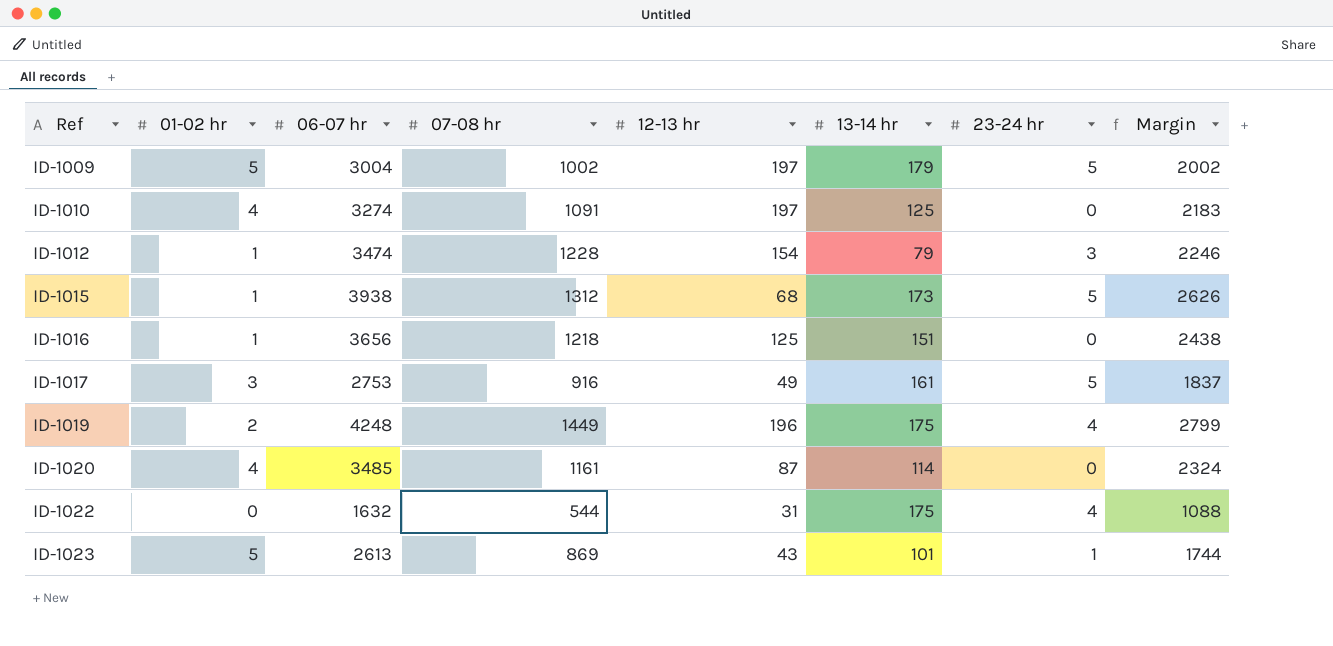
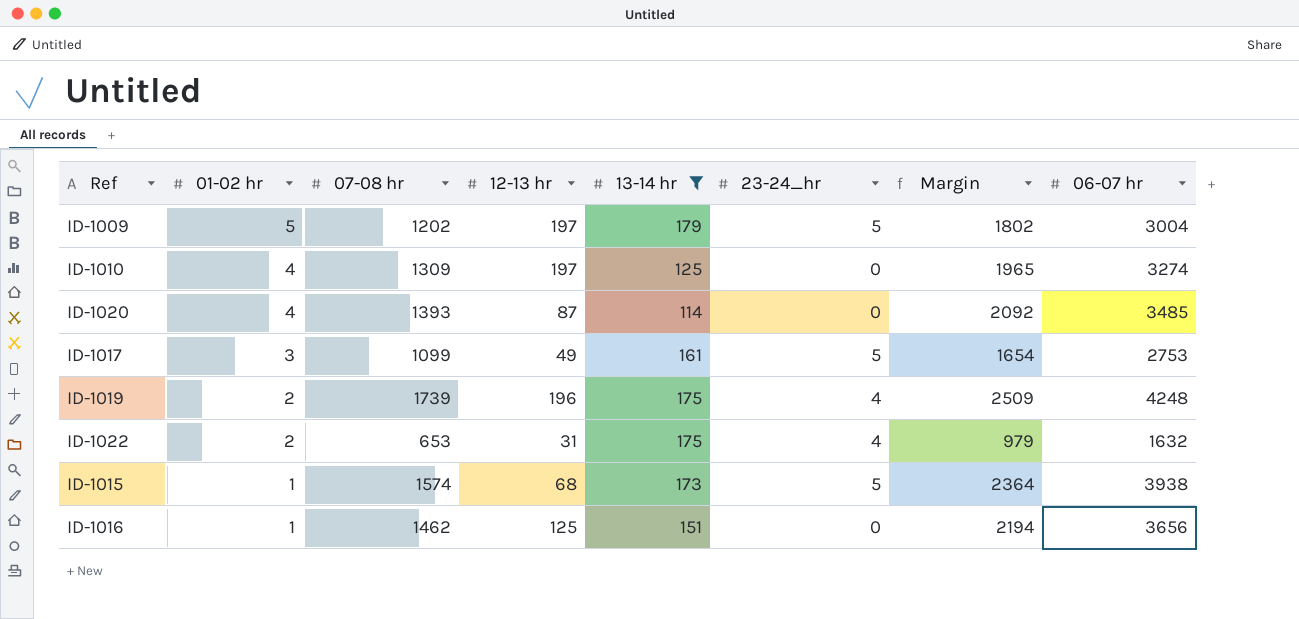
filter: none -> 13-14 hr >= 114
row order: Ref ascending -> 01-02 hr descending
column name: 23-24 hr -> 23-24_hr
column 06-07 hr | position: 3 -> 8
ID-1009 | 07-08 hr: 1002 -> 1202
ID-1009 | Margin: 2002 -> 1802
ID-1010 | 07-08 hr: 1091 -> 1309
ID-1010 | Margin: 2183 -> 1965
ID-1020 | 07-08 hr: 1161 -> 1393
ID-1020 | Margin: 2324 -> 2092
ID-1017 | 07-08 hr: 916 -> 1099
ID-1017 | Margin: 1837 -> 1654
ID-1019 | 07-08 hr: 1449 -> 1739
ID-1019 | Margin: 2799 -> 2509
ID-1022 | 01-02 hr: 0 -> 2
ID-1022 | 07-08 hr: 544 -> 653
ID-1022 | Margin: 1088 -> 979
ID-1015 | 07-08 hr: 1312 -> 1574
ID-1015 | Margin: 2626 -> 2364
ID-1016 | 07-08 hr: 1218 -> 1462
ID-1016 | Margin: 2438 -> 2194

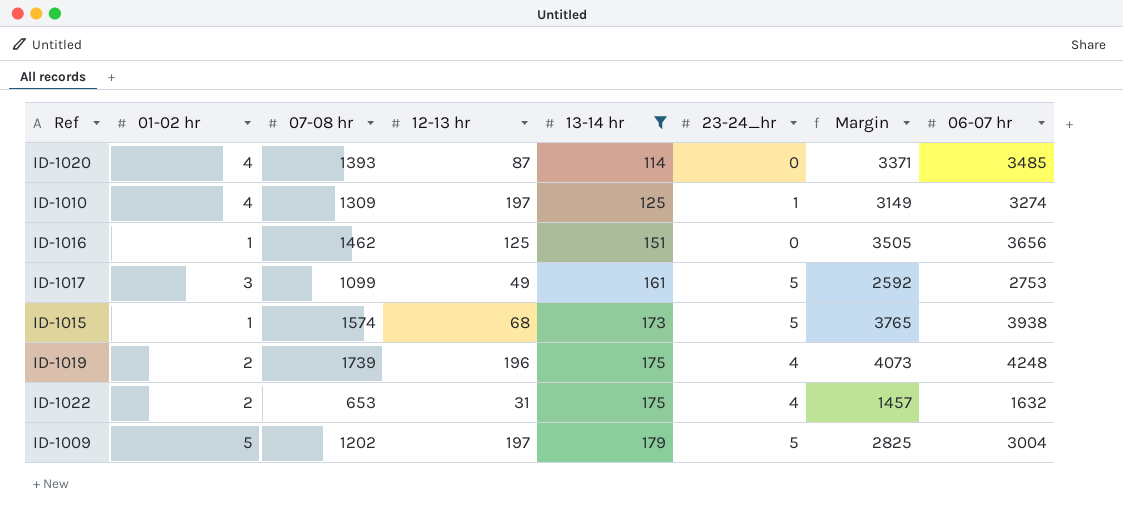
row order: 01-02 hr descending -> 13-14 hr ascending
column Margin | formula: [06-07 hr] - [07-08 hr] -> [06-07 hr] - [13-14 hr]
ID-1010 | 23-24_hr: 0 -> 1

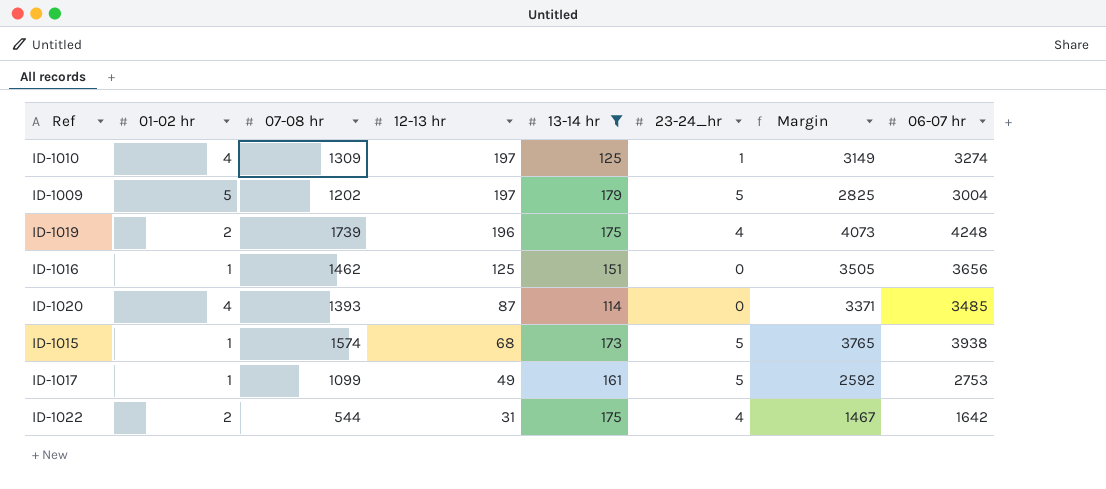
row order: 13-14 hr ascending -> 12-13 hr descending
ID-1017 | 01-02 hr: 3 -> 1
ID-1022 | 07-08 hr: 653 -> 544
ID-1022 | Margin: 1457 -> 1467
ID-1022 | 06-07 hr: 1632 -> 1642

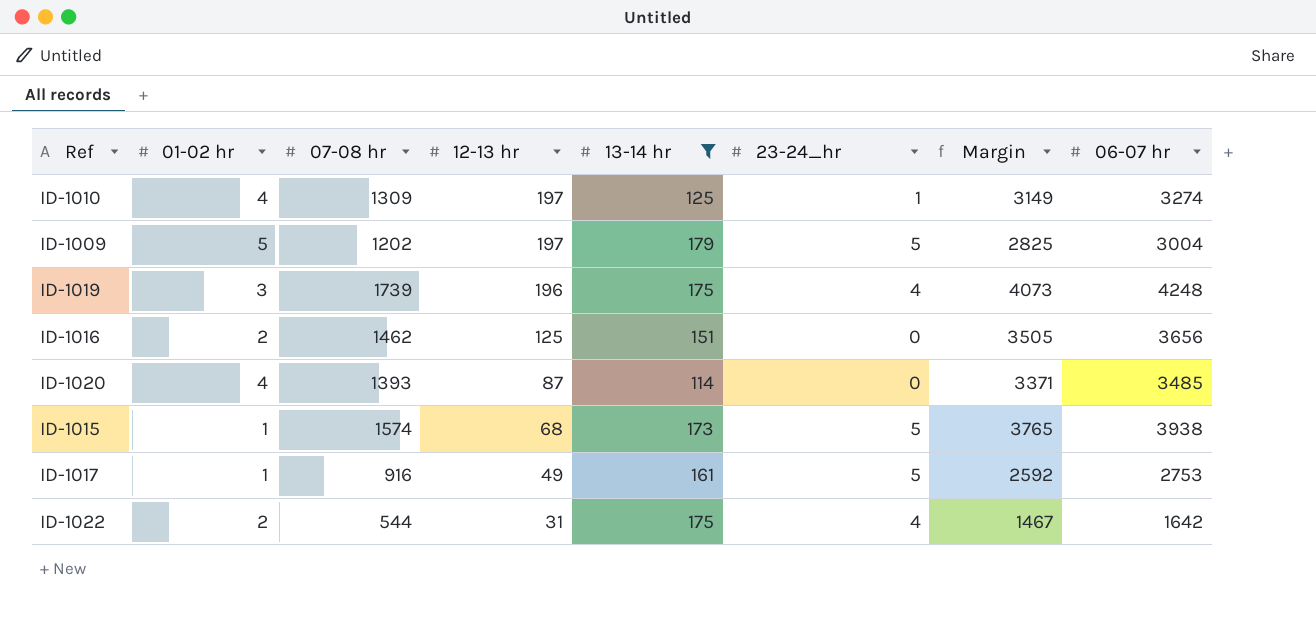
ID-1019 | 01-02 hr: 2 -> 3
ID-1016 | 01-02 hr: 1 -> 2
ID-1017 | 07-08 hr: 1099 -> 916

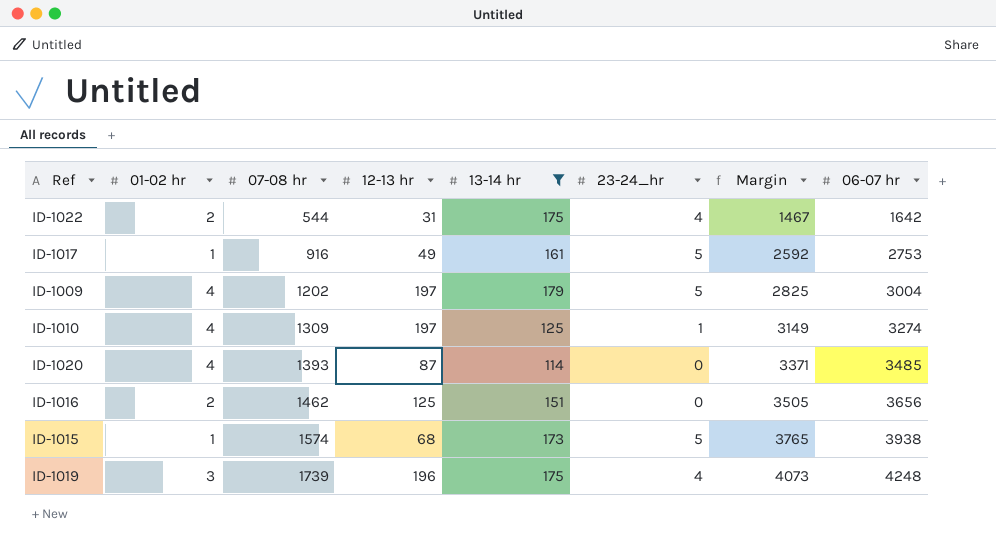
row order: 12-13 hr descending -> 07-08 hr ascending
ID-1009 | 01-02 hr: 5 -> 4

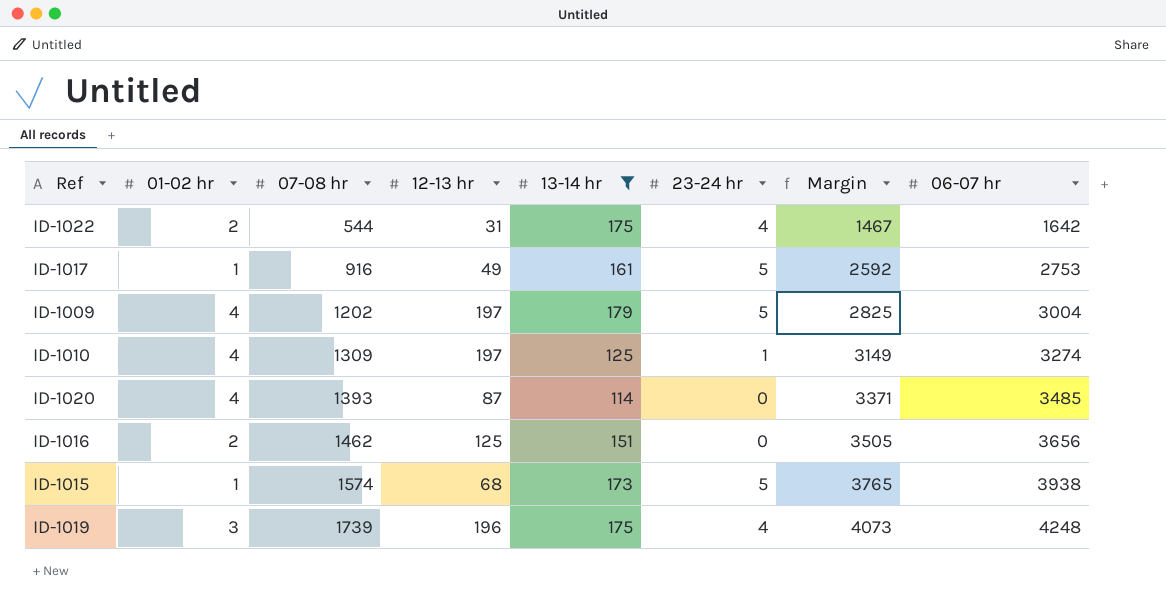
column name: 23-24_hr -> 23-24 hr

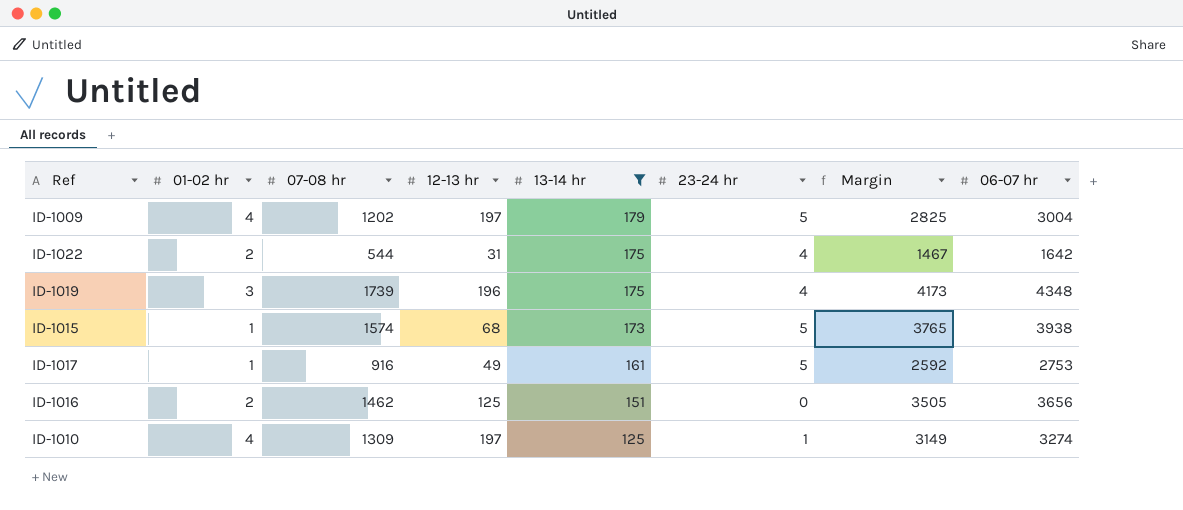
row order: 07-08 hr ascending -> 13-14 hr descending
row ID-1020: 4 | 1393 | 87 | 114 | 0 | 3371 | 3485 -> none
ID-1019 | Margin: 4073 -> 4173
ID-1019 | 06-07 hr: 4248 -> 4348

